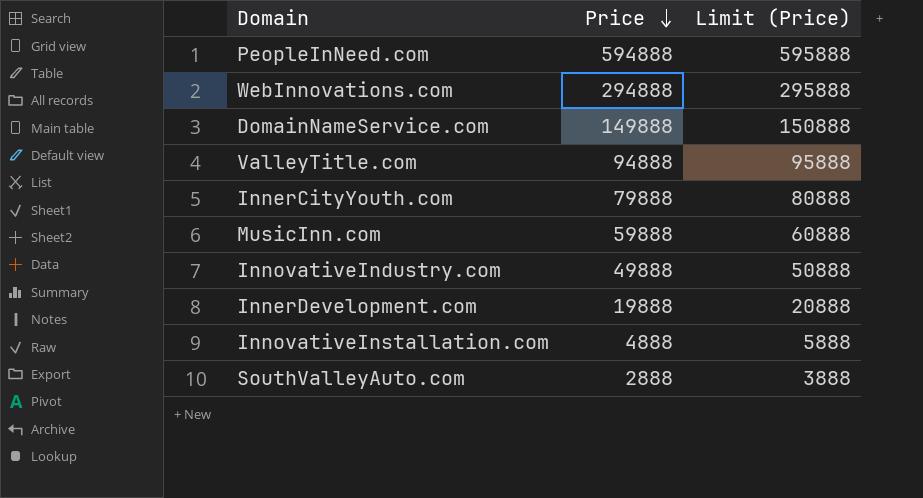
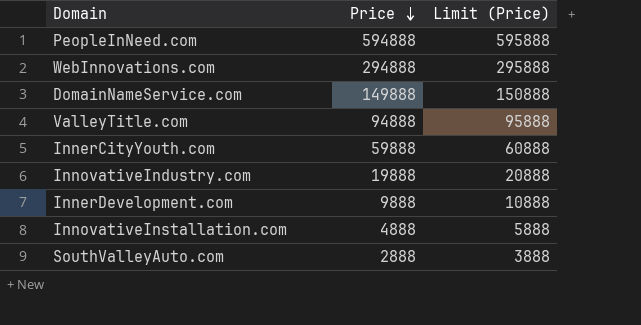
row MusicInn.com: 59888 | 60888 -> none
InnerCityYouth.com | Price: 79888 -> 59888
InnerCityYouth.com | Limit (Price): 80888 -> 60888
InnovativeIndustry.com | Price: 49888 -> 19888
InnovativeIndustry.com | Limit (Price): 50888 -> 20888
InnerDevelopment.com | Price: 19888 -> 9888
InnerDevelopment.com | Limit (Price): 20888 -> 10888

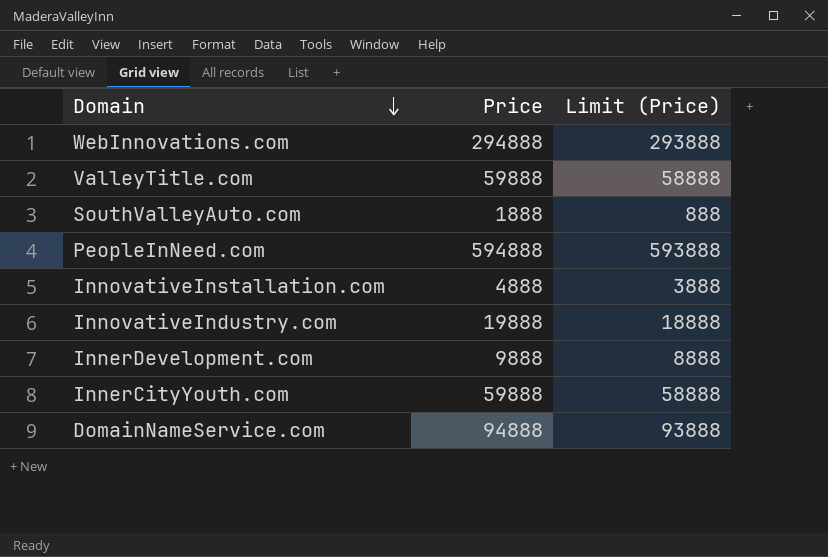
row order: Price descending -> Domain descending
column Limit (Price) | formula: [Price] + 1000 -> [Price] - 1000
ValleyTitle.com | Price: 94888 -> 59888
SouthValleyAuto.com | Price: 2888 -> 1888
DomainNameService.com | Price: 149888 -> 94888

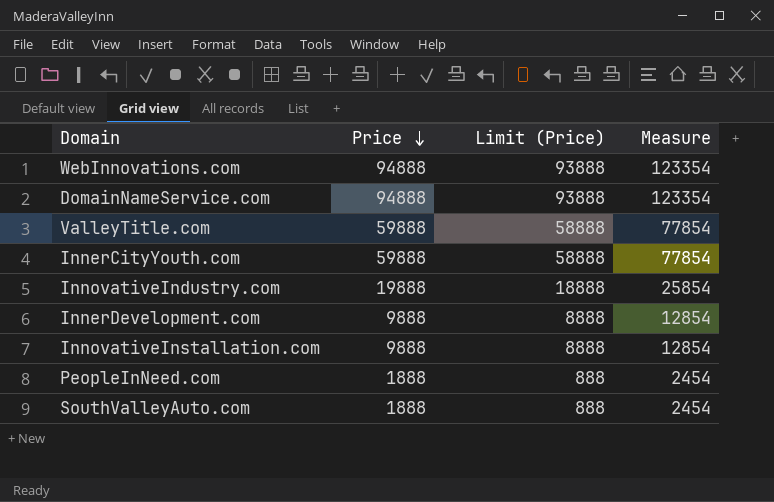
row order: Domain descending -> Price descending
column Measure | formula: none -> [Price] * 1.3
WebInnovations.com | Price: 294888 -> 94888
WebInnovations.com | Limit (Price): 293888 -> 93888
InnovativeInstallation.com | Price: 4888 -> 9888
InnovativeInstallation.com | Limit (Price): 3888 -> 8888
PeopleInNeed.com | Price: 594888 -> 1888
PeopleInNeed.com | Limit (Price): 593888 -> 888

